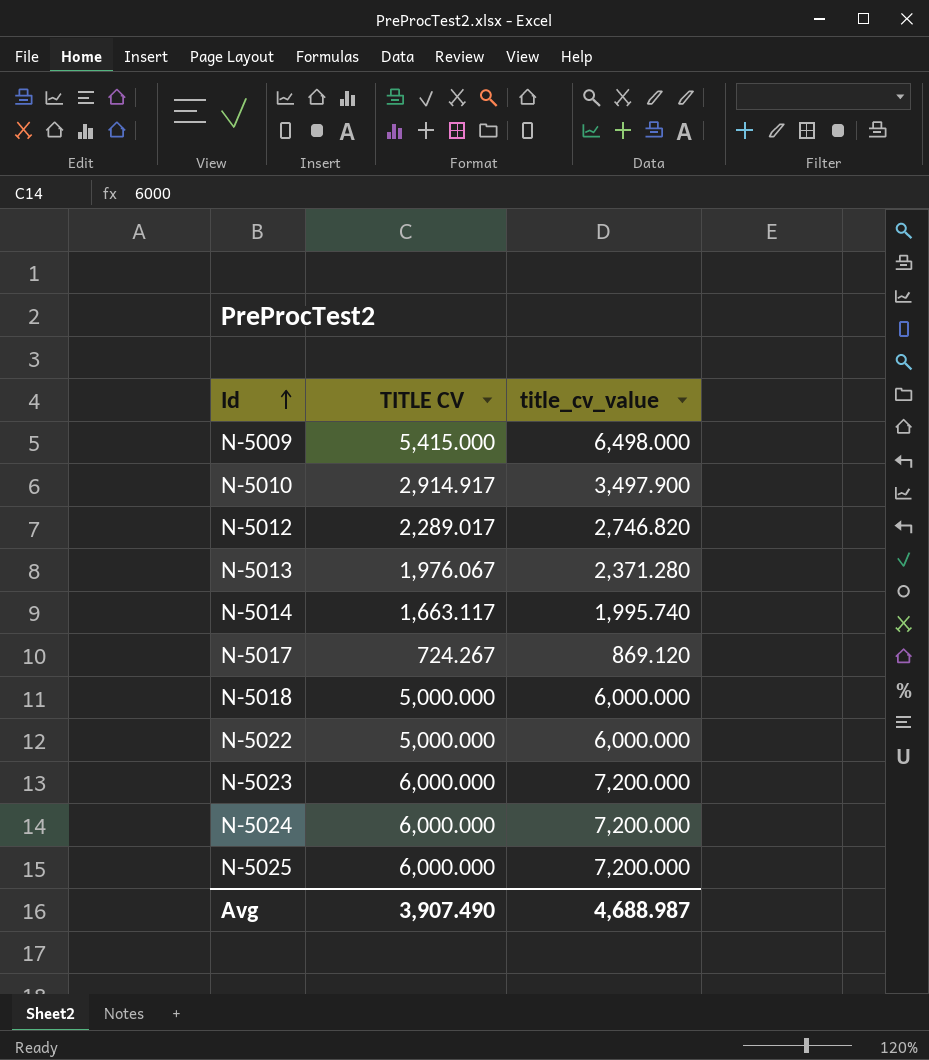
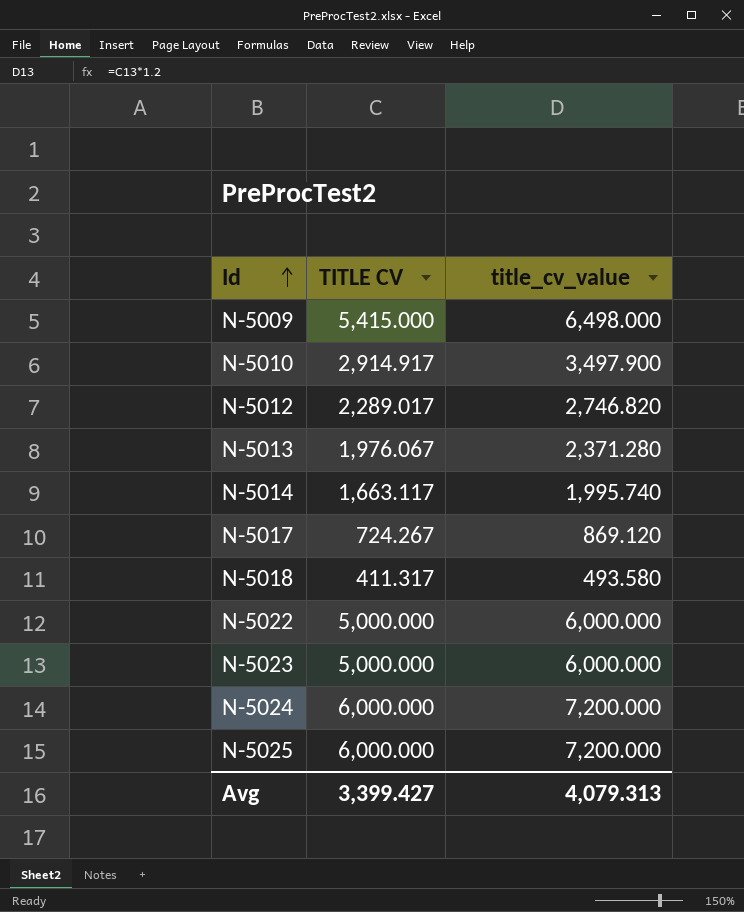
N-5018 | TITLE CV: 5,000.000 -> 411.317
N-5018 | title_cv_value: 6,000.000 -> 493.580
N-5023 | TITLE CV: 6,000.000 -> 5,000.000
N-5023 | title_cv_value: 7,200.000 -> 6,000.000
Avg | TITLE CV: 3,907.490 -> 3,399.427
Avg | title_cv_value: 4,688.987 -> 4,079.313

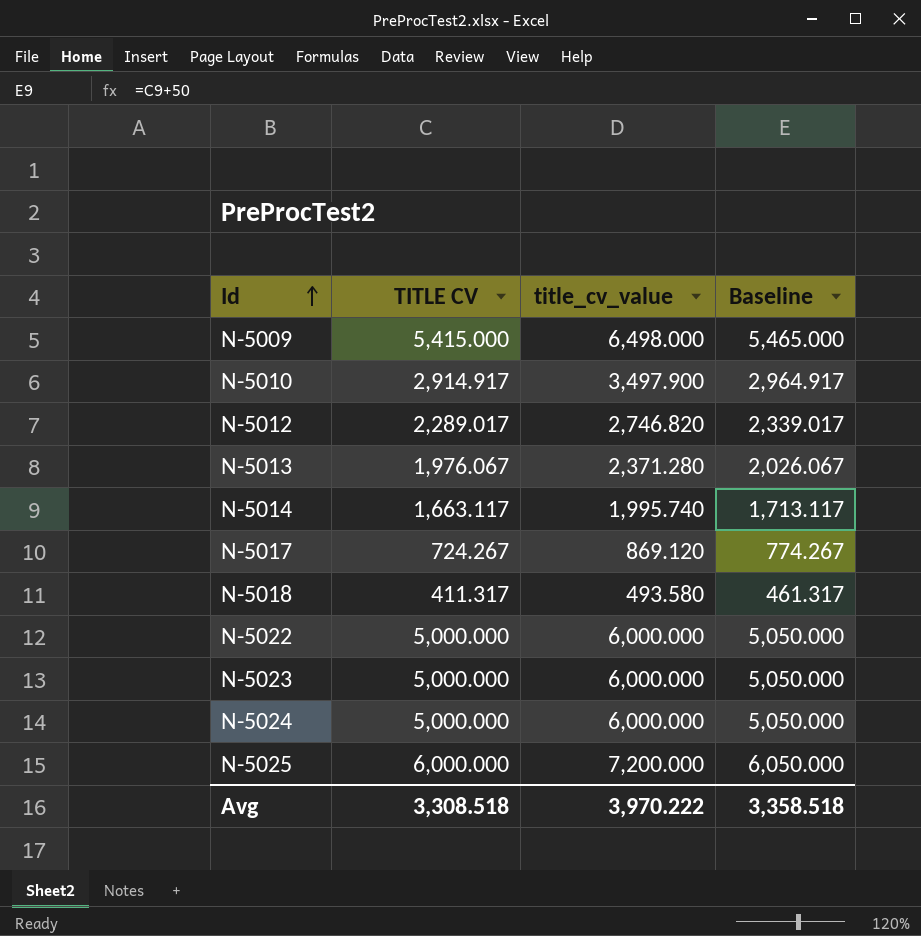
column Baseline | formula: none -> [TITLE CV] + 50
N-5024 | TITLE CV: 6,000.000 -> 5,000.000
N-5024 | title_cv_value: 7,200.000 -> 6,000.000
Avg | TITLE CV: 3,399.427 -> 3,308.518
Avg | title_cv_value: 4,079.313 -> 3,970.222

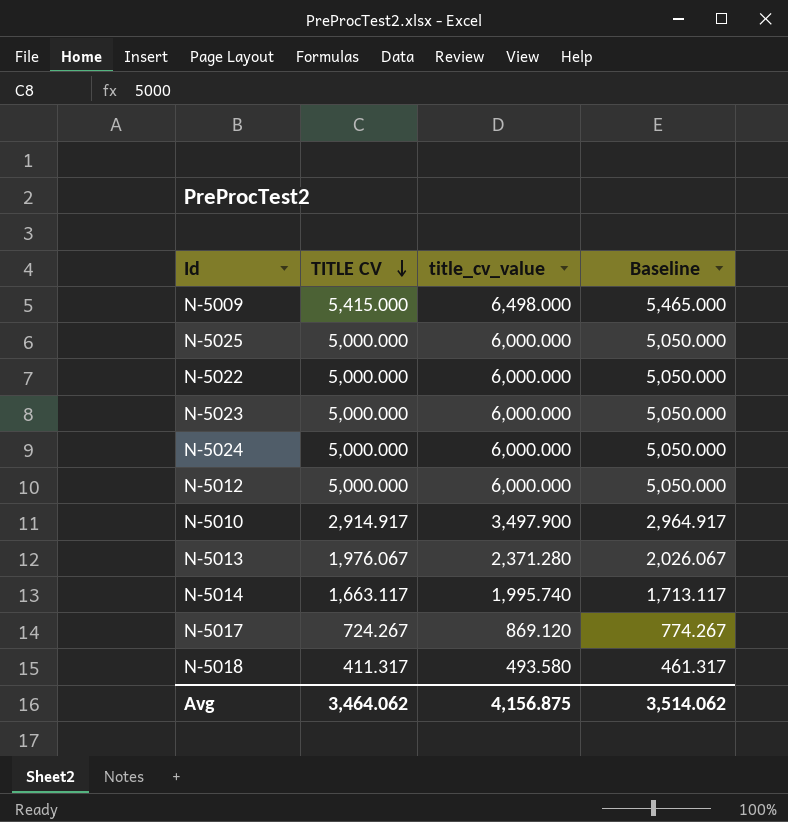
row order: Id ascending -> TITLE CV descending
N-5025 | TITLE CV: 6,000.000 -> 5,000.000
N-5025 | title_cv_value: 7,200.000 -> 6,000.000
N-5025 | Baseline: 6,050.000 -> 5,050.000
N-5012 | TITLE CV: 2,289.017 -> 5,000.000
N-5012 | title_cv_value: 2,746.820 -> 6,000.000
N-5012 | Baseline: 2,339.017 -> 5,050.000
Avg | TITLE CV: 3,308.518 -> 3,464.062
Avg | title_cv_value: 3,970.222 -> 4,156.875
Avg | Baseline: 3,358.518 -> 3,514.062

